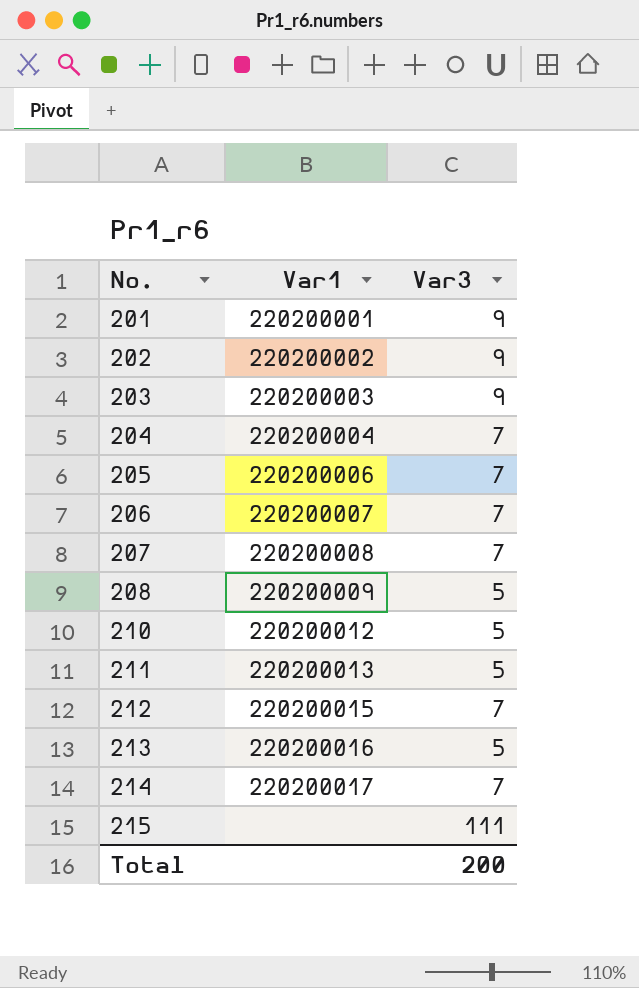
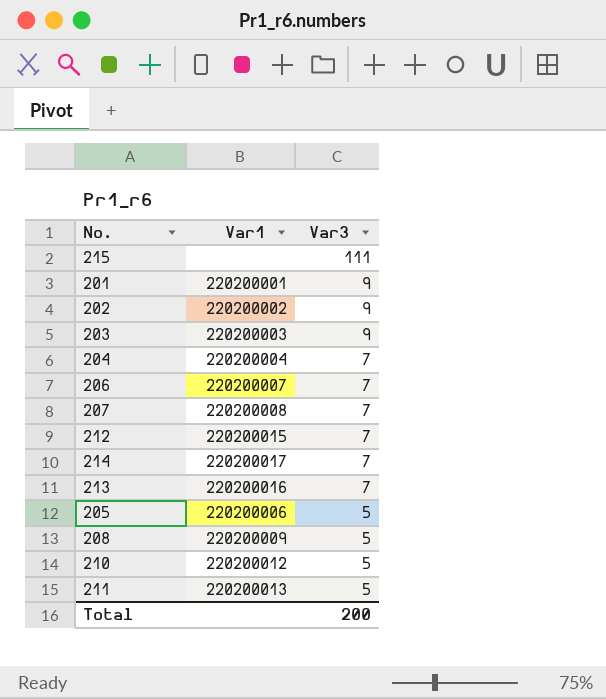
row order: No. ascending -> Var3 descending
213 | Var3: 5 -> 7
205 | Var3: 7 -> 5

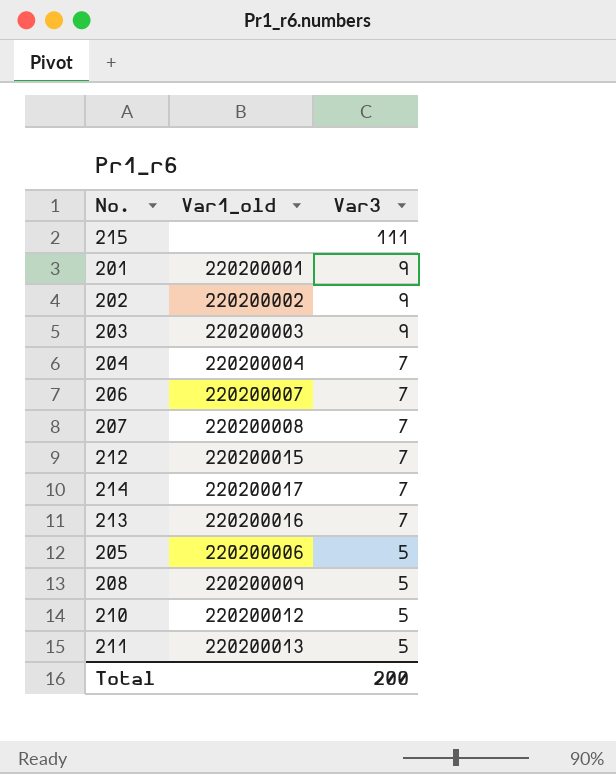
column name: Var1 -> Var1_old

